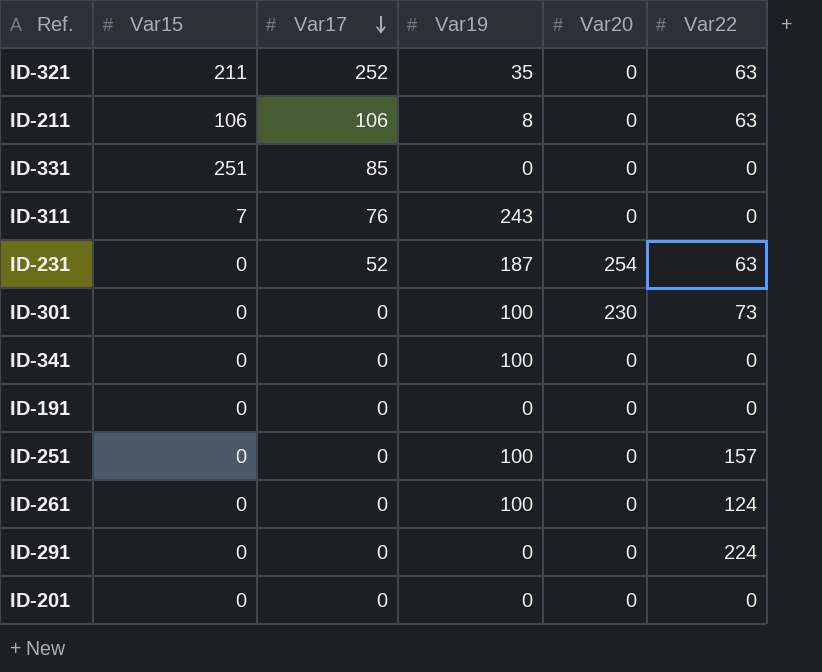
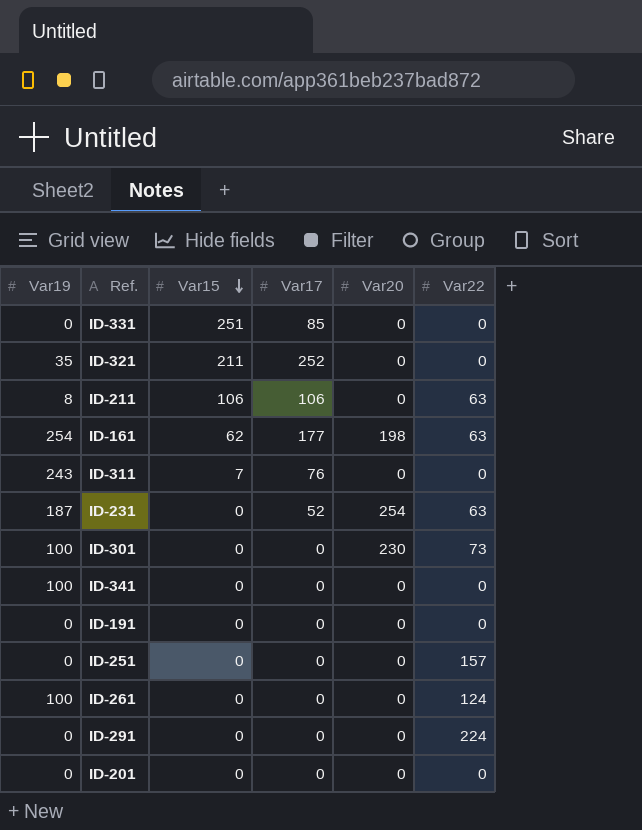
row order: Var17 descending -> Var15 descending
column Var19 | position: 4 -> 1
ID-321 | Var22: 63 -> 0
row ID-161: none -> 254 | 62 | 177 | 198 | 63
ID-251 | Var19: 100 -> 0

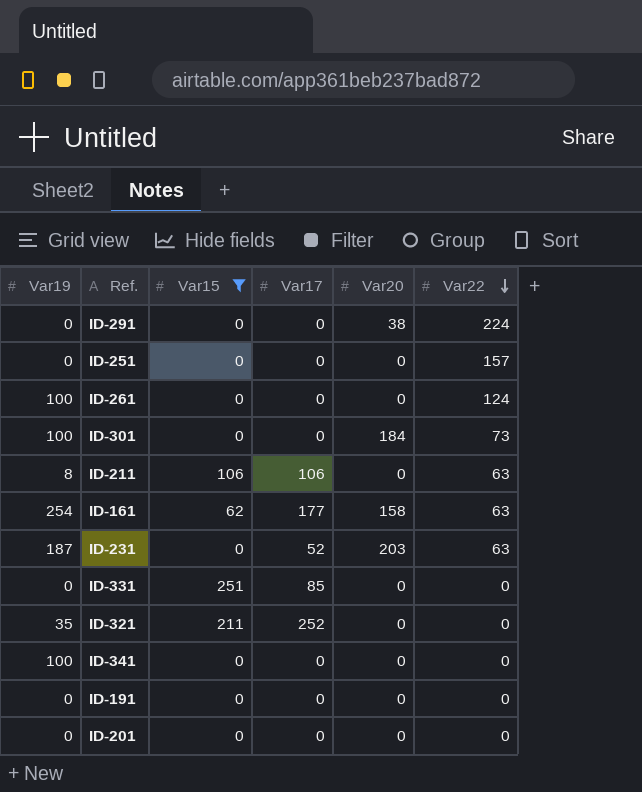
filter: none -> Var15 != 7
row order: Var15 descending -> Var22 descending
ID-291 | Var20: 0 -> 38
ID-301 | Var20: 230 -> 184
ID-161 | Var20: 198 -> 158
ID-231 | Var20: 254 -> 203

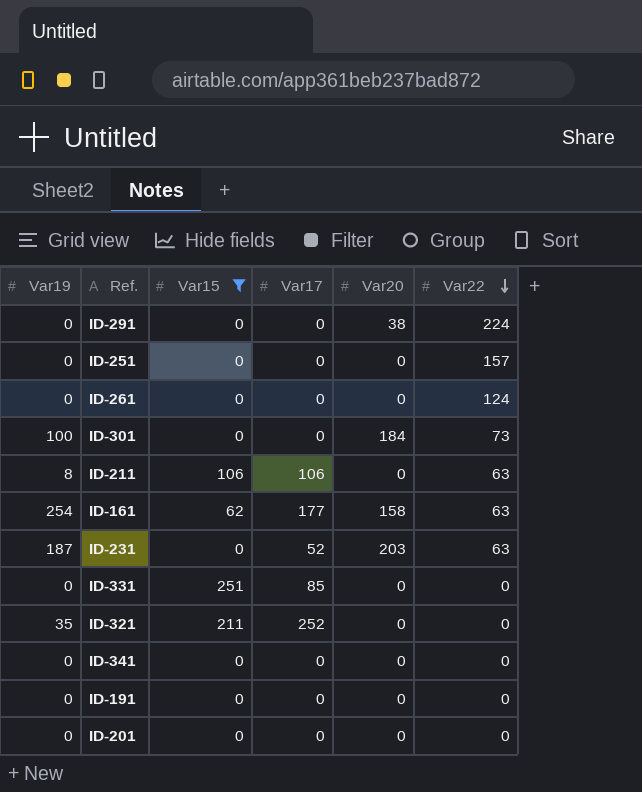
ID-261 | Var19: 100 -> 0
ID-341 | Var19: 100 -> 0

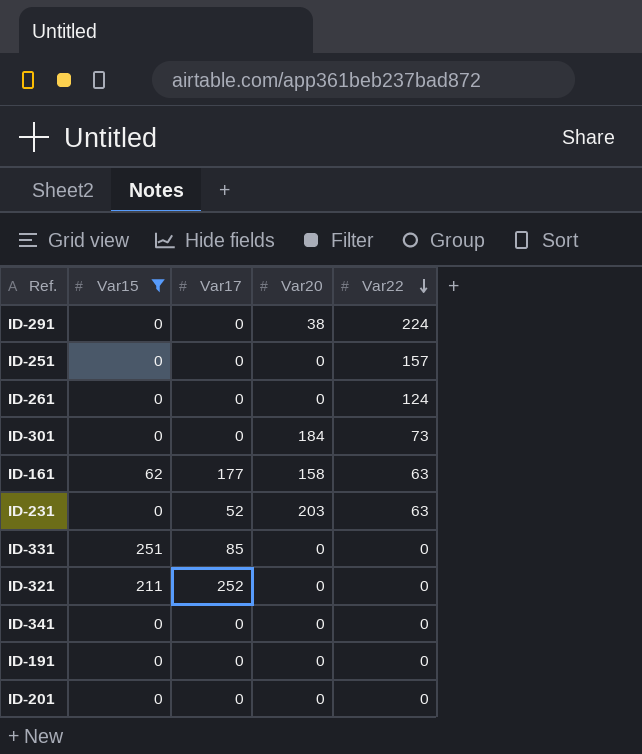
column Var19 | position: 1 -> none
row ID-211: 8 | 106 | 106 | 0 | 63 -> none

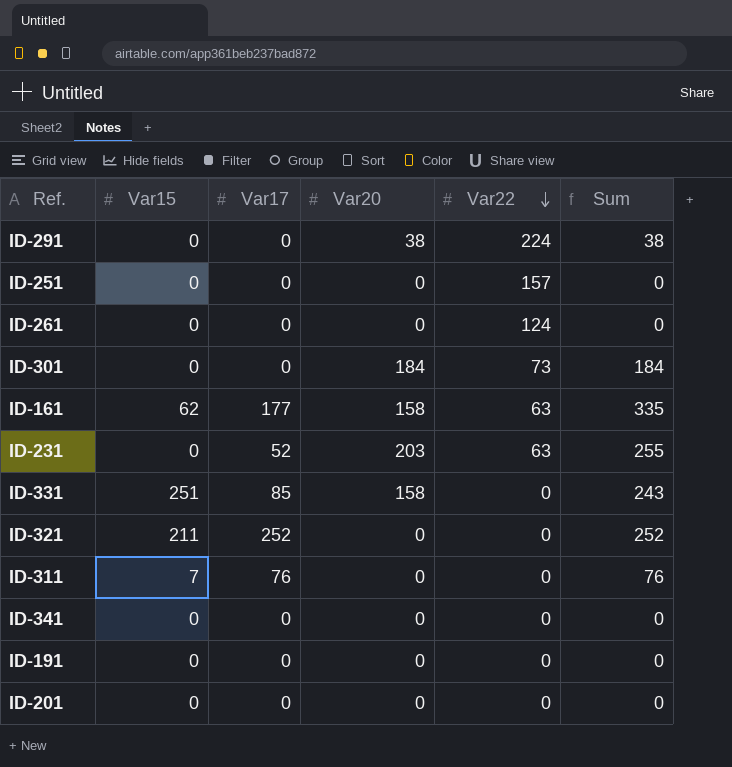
filter: Var15 != 7 -> none
column Sum | formula: none -> [Var17] + [Var20]
ID-331 | Var20: 0 -> 158

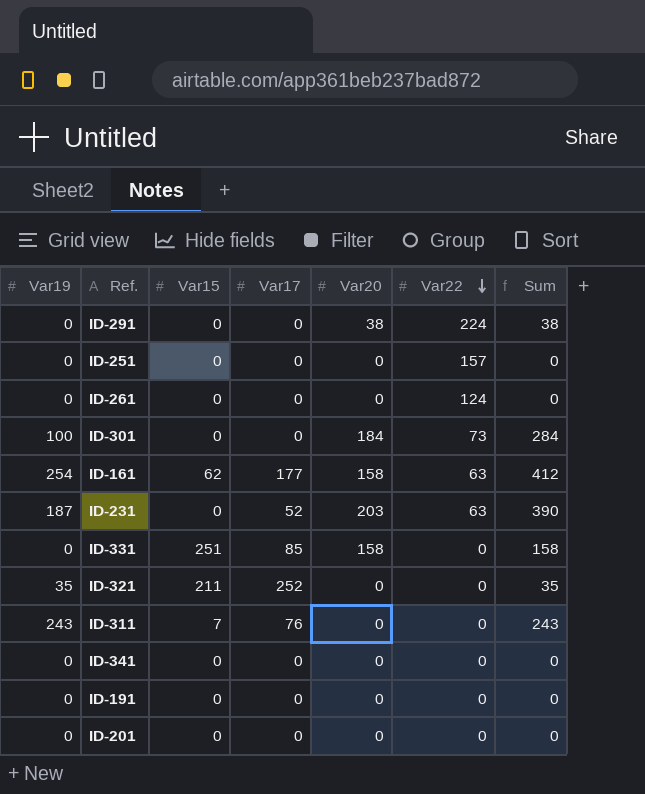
column Var19 | position: none -> 1
column Sum | formula: [Var17] + [Var20] -> [Var19] + [Var20]

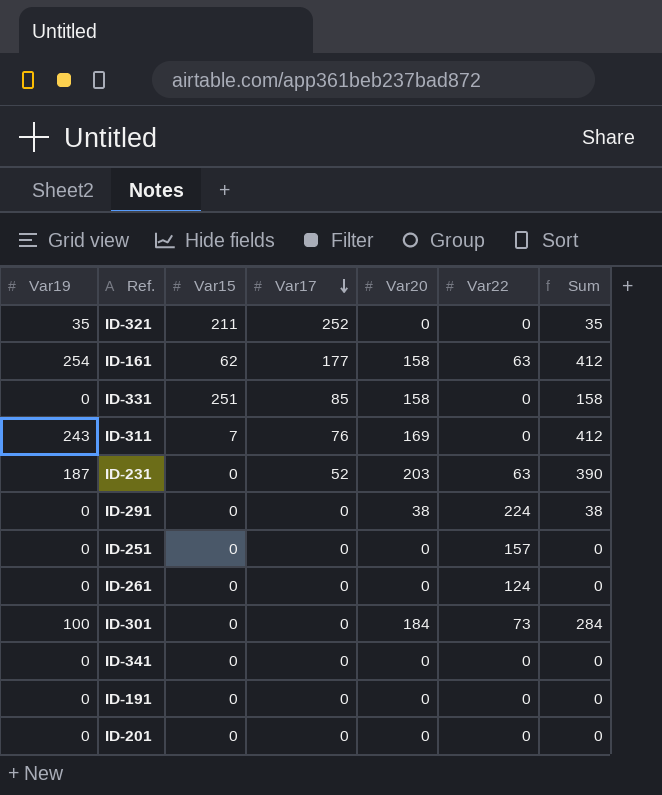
row order: Var22 descending -> Var17 descending
ID-311 | Var20: 0 -> 169
ID-311 | Sum: 243 -> 412

